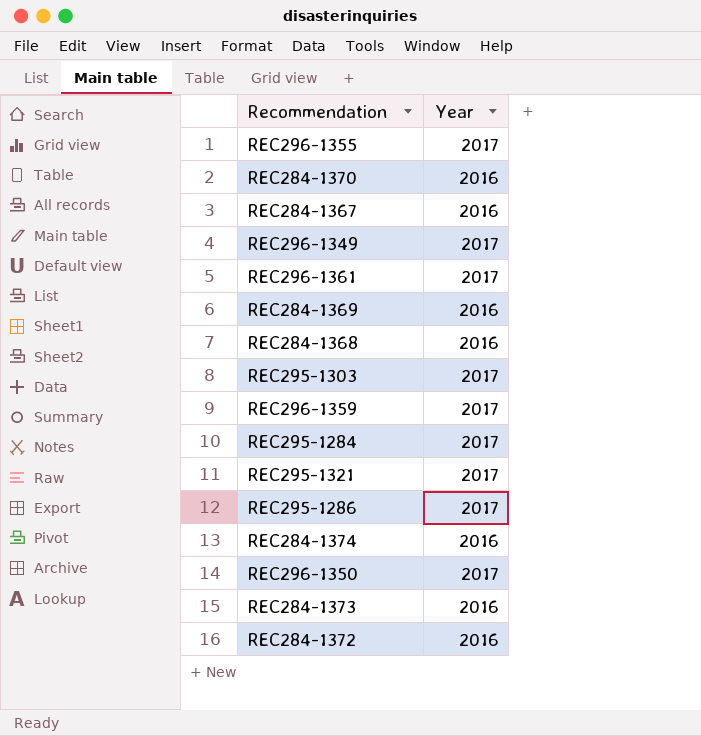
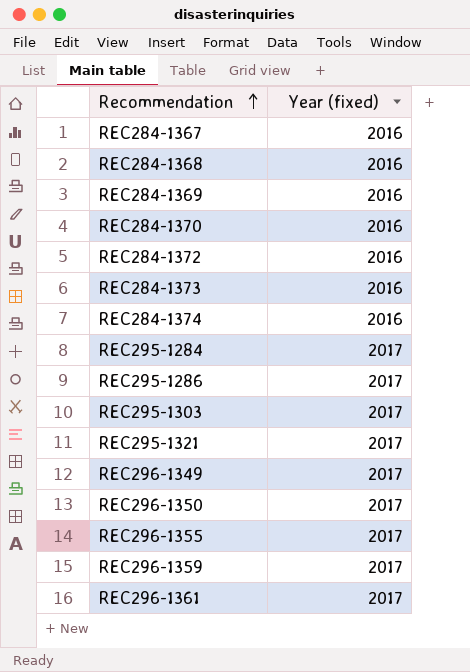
row order: none -> Recommendation ascending
column name: Year -> Year (fixed)

